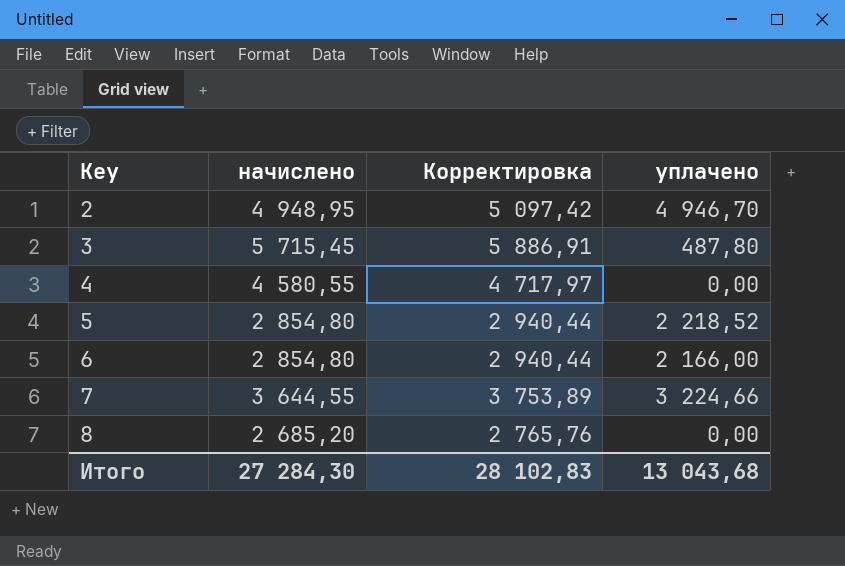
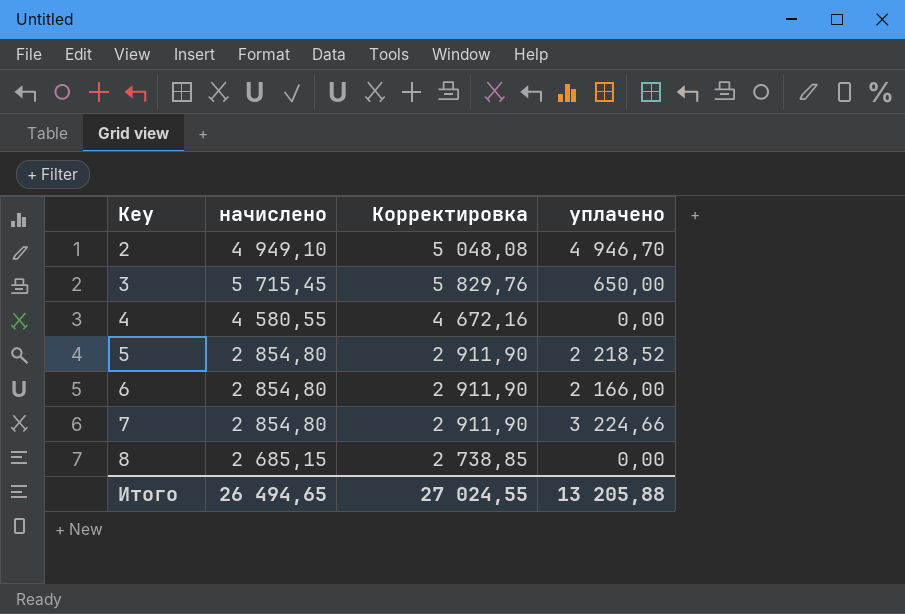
column Корректировка | formula: [начислено] * 1,03 -> [начислено] * 1,02
2 | начислено: 4 948,95 -> 4 949,10
3 | уплачено: 487,80 -> 650,00
7 | начислено: 3 644,55 -> 2 854,80
8 | начислено: 2 685,20 -> 2 685,15
Итого | начислено: 27 284,30 -> 26 494,65
Итого | Корректировка: 28 102,83 -> 27 024,55
Итого | уплачено: 13 043,68 -> 13 205,88

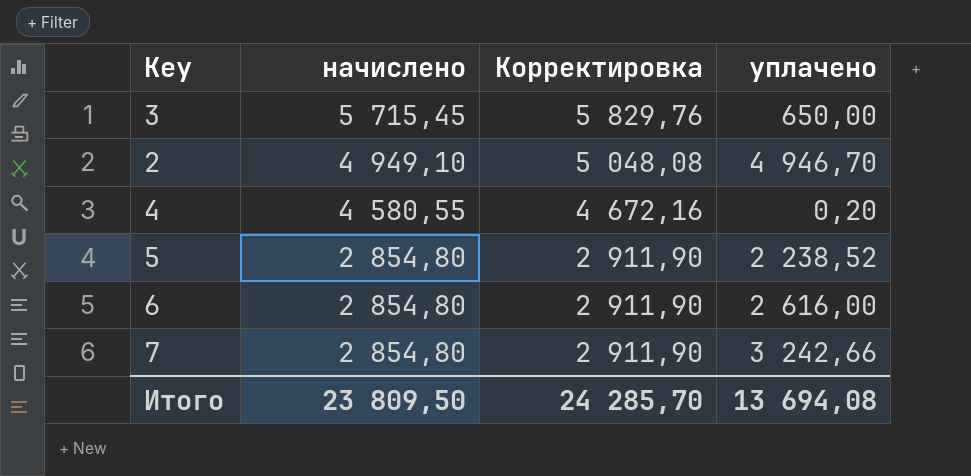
row order: Key ascending -> начислено descending
row 8: 2 685,15 | 2 738,85 | 0,00 -> none
4 | уплачено: 0,00 -> 0,20
5 | уплачено: 2 218,52 -> 2 238,52
6 | уплачено: 2 166,00 -> 2 616,00
7 | уплачено: 3 224,66 -> 3 242,66
Итого | начислено: 26 494,65 -> 23 809,50
Итого | Корректировка: 27 024,55 -> 24 285,70
Итого | уплачено: 13 205,88 -> 13 694,08

